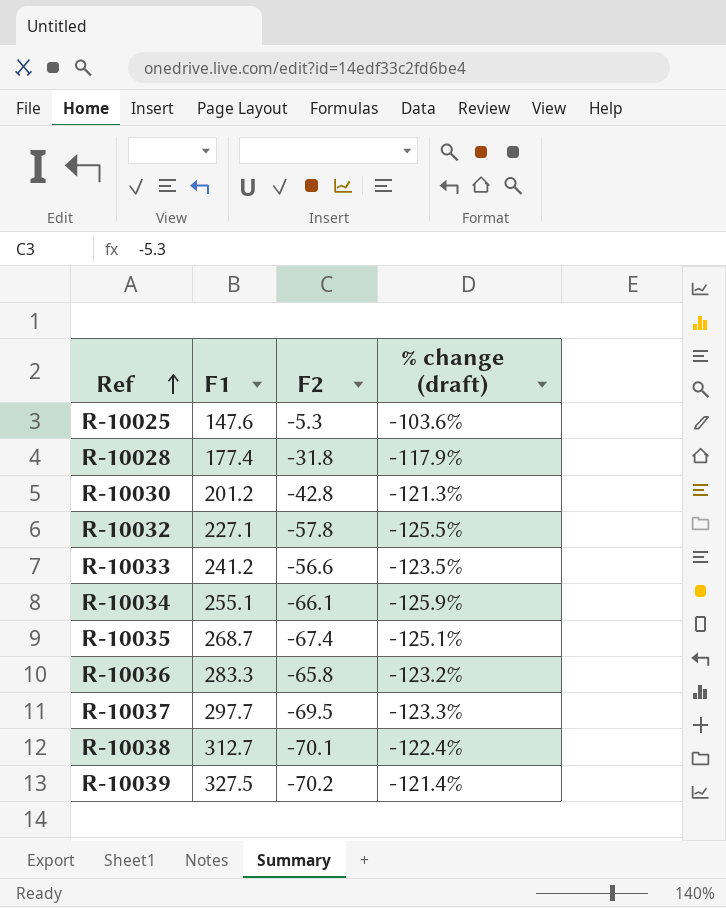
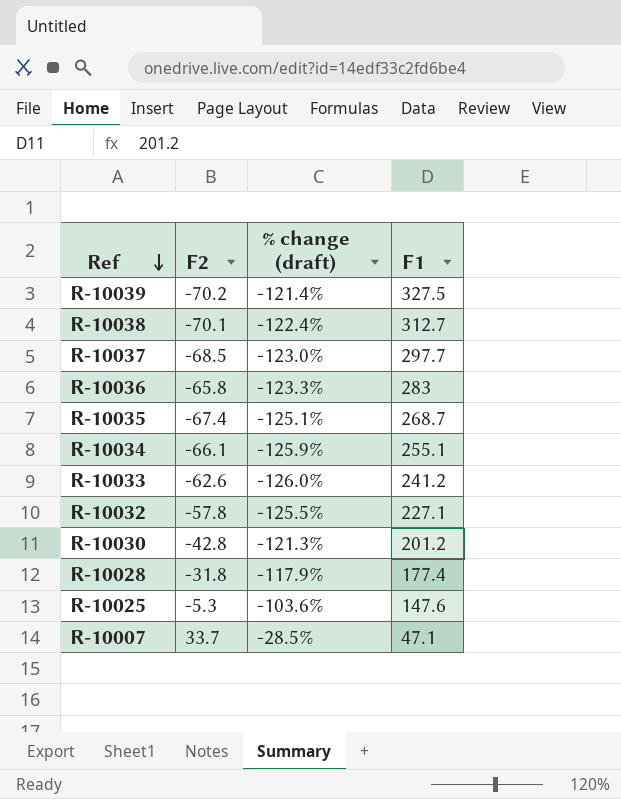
row order: Ref ascending -> Ref descending
column F1 | position: 2 -> 4
R-10037 | F2: -69.5 -> -68.5
R-10037 | % change (draft): -123.3% -> -123.0%
R-10036 | % change (draft): -123.2% -> -123.3%
R-10036 | F1: 283.3 -> 283
R-10033 | F2: -56.6 -> -62.6
R-10033 | % change (draft): -123.5% -> -126.0%
row R-10007: none -> 33.7 | -28.5% | 47.1

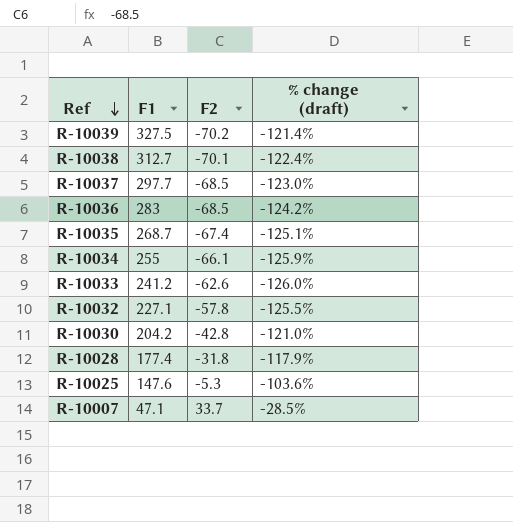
column F1 | position: 4 -> 2
R-10036 | F2: -65.8 -> -68.5
R-10036 | % change (draft): -123.3% -> -124.2%
R-10034 | F1: 255.1 -> 255
R-10030 | F1: 201.2 -> 204.2
R-10030 | % change (draft): -121.3% -> -121.0%

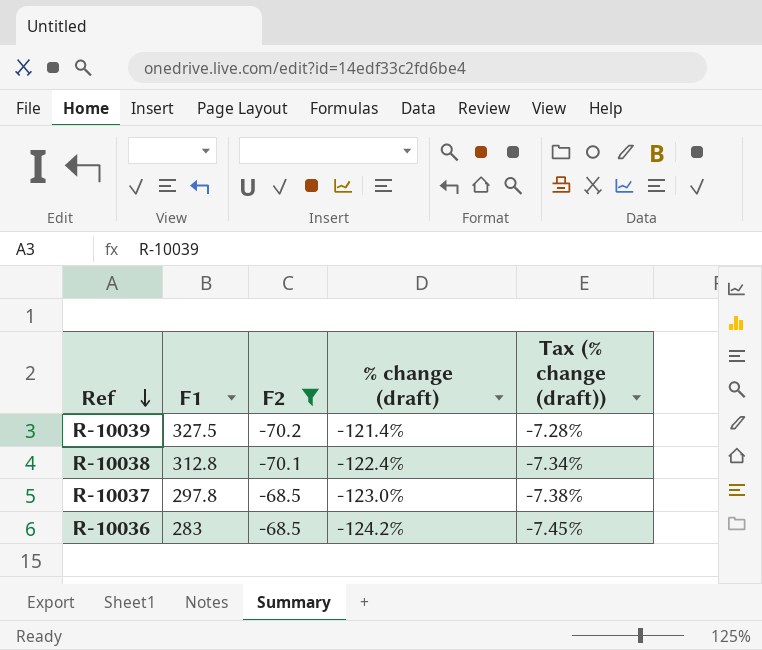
filter: none -> F2 <= -68.5
column Tax (% change (draft)) | formula: none -> [% change (draft)] * 0.06
R-10038 | F1: 312.7 -> 312.8
R-10037 | F1: 297.7 -> 297.8

